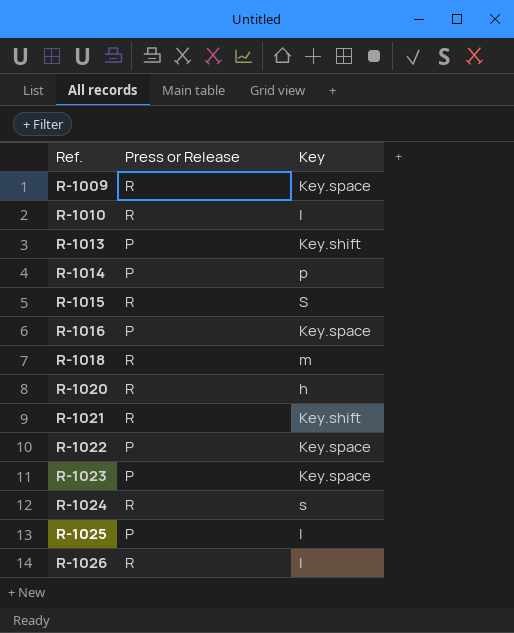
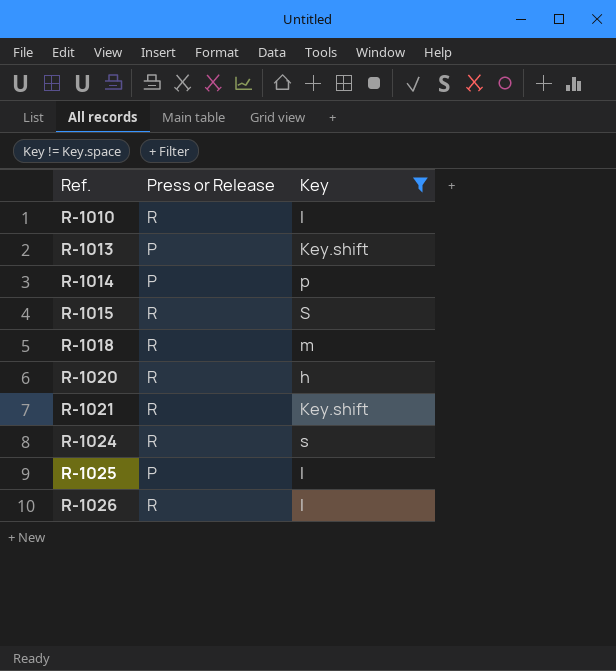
filter: none -> Key != Key.space

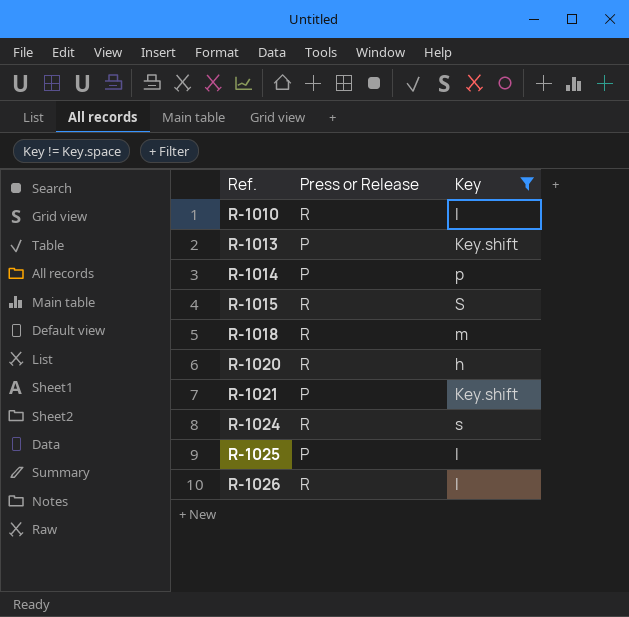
R-1021 | Press or Release: R -> P

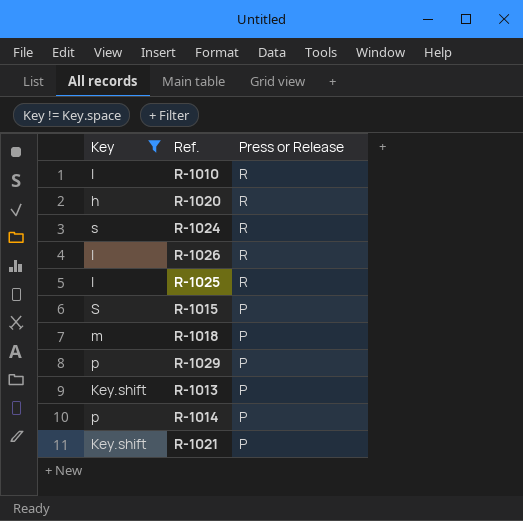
row order: Ref. ascending -> Press or Release descending
column Key | position: 3 -> 1
R-1025 | Press or Release: P -> R
R-1015 | Press or Release: R -> P
R-1018 | Press or Release: R -> P
row R-1029: none -> p | P

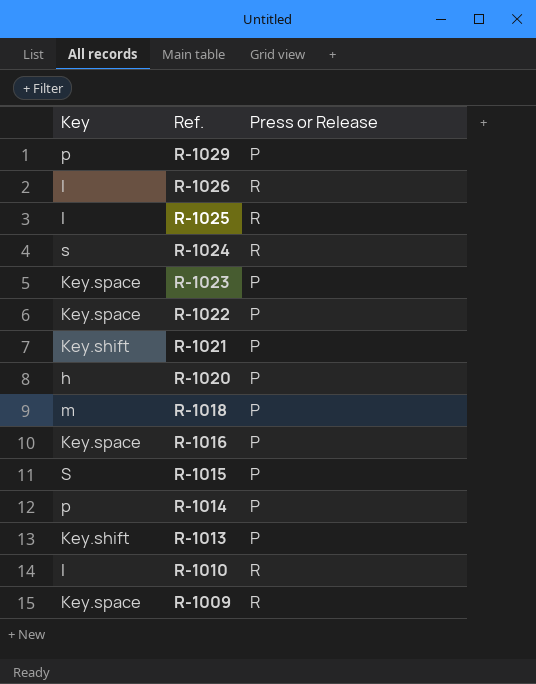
filter: Key != Key.space -> none
row order: Press or Release descending -> Ref. descending
R-1020 | Press or Release: R -> P

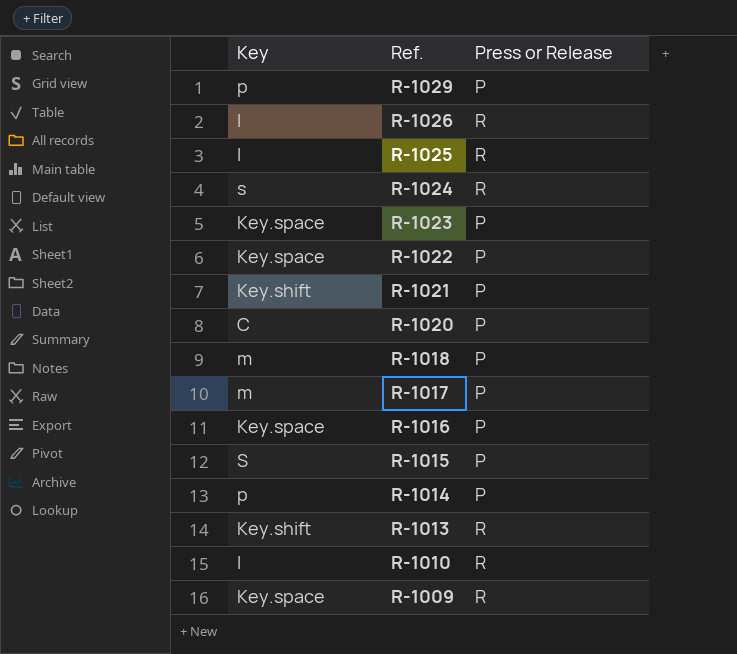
R-1020 | Key: h -> C
row R-1017: none -> m | P
R-1013 | Press or Release: P -> R

